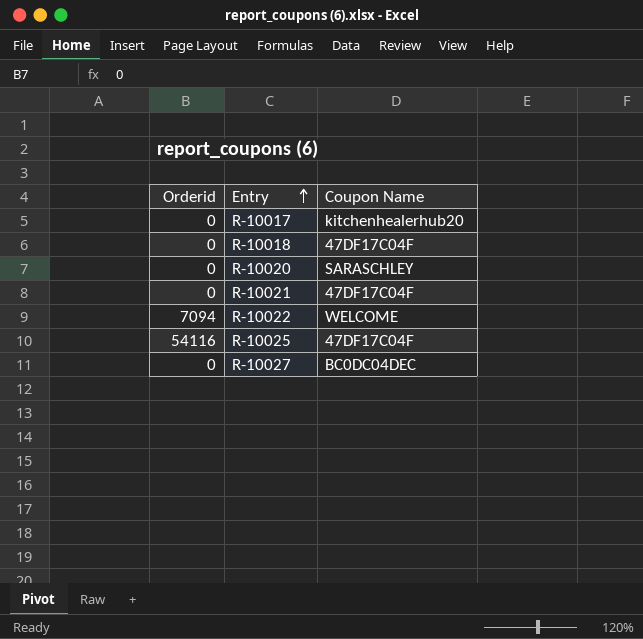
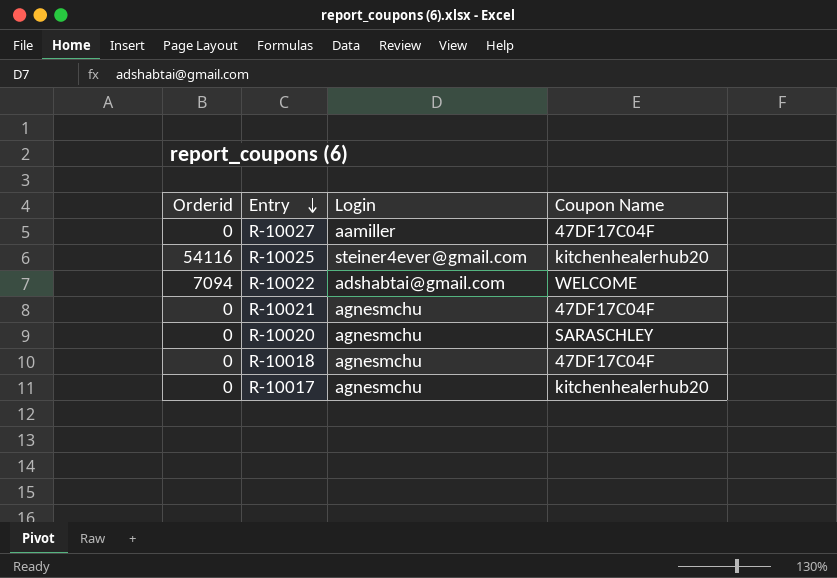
row order: Entry ascending -> Entry descending
column Login | position: none -> 3
R-10027 | Coupon Name: BC0DC04DEC -> 47DF17C04F
R-10025 | Coupon Name: 47DF17C04F -> kitchenhealerhub20

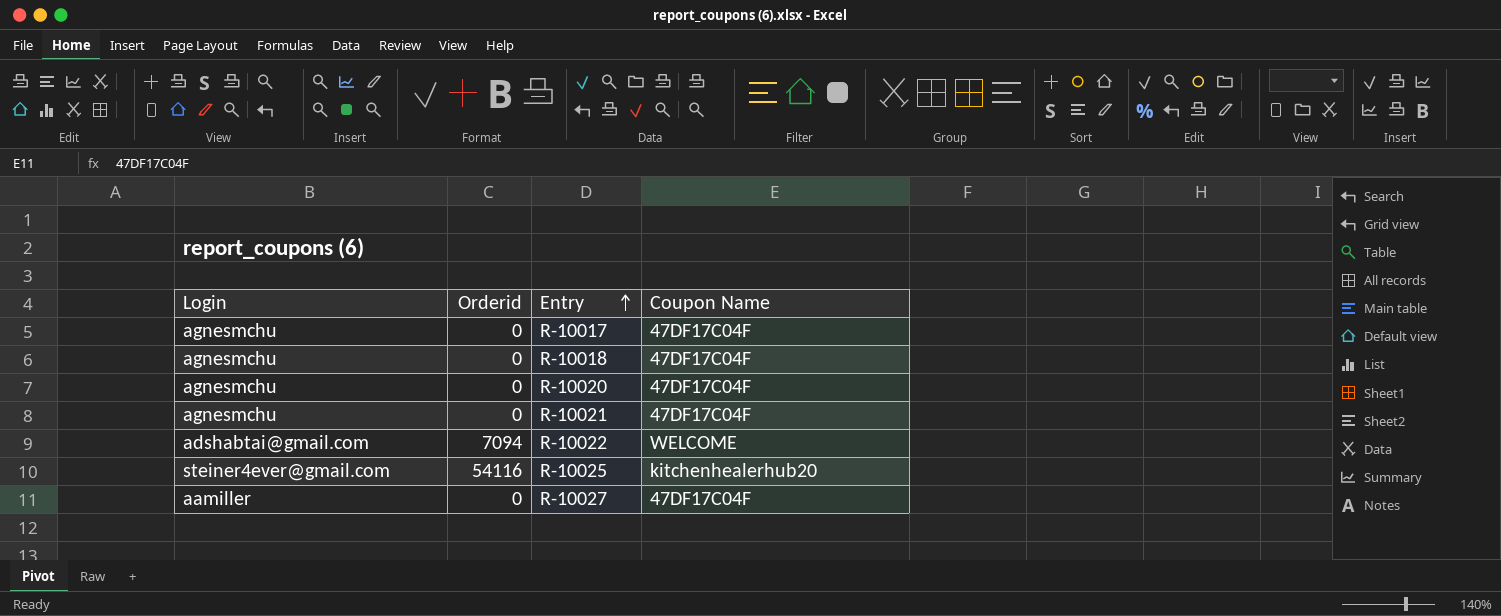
row order: Entry descending -> Entry ascending
column Login | position: 3 -> 1
R-10017 | Coupon Name: kitchenhealerhub20 -> 47DF17C04F
R-10020 | Coupon Name: SARASCHLEY -> 47DF17C04F

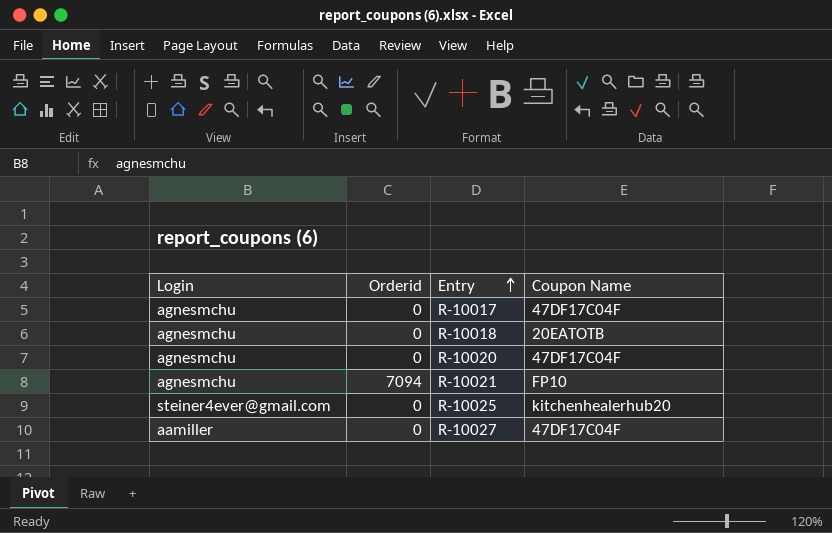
row R-10022: adshabtai@gmail.com | 7094 | WELCOME -> none
R-10018 | Coupon Name: 47DF17C04F -> 20EATOTB
R-10021 | Orderid: 0 -> 7094
R-10021 | Coupon Name: 47DF17C04F -> FP10
R-10025 | Orderid: 54116 -> 0

